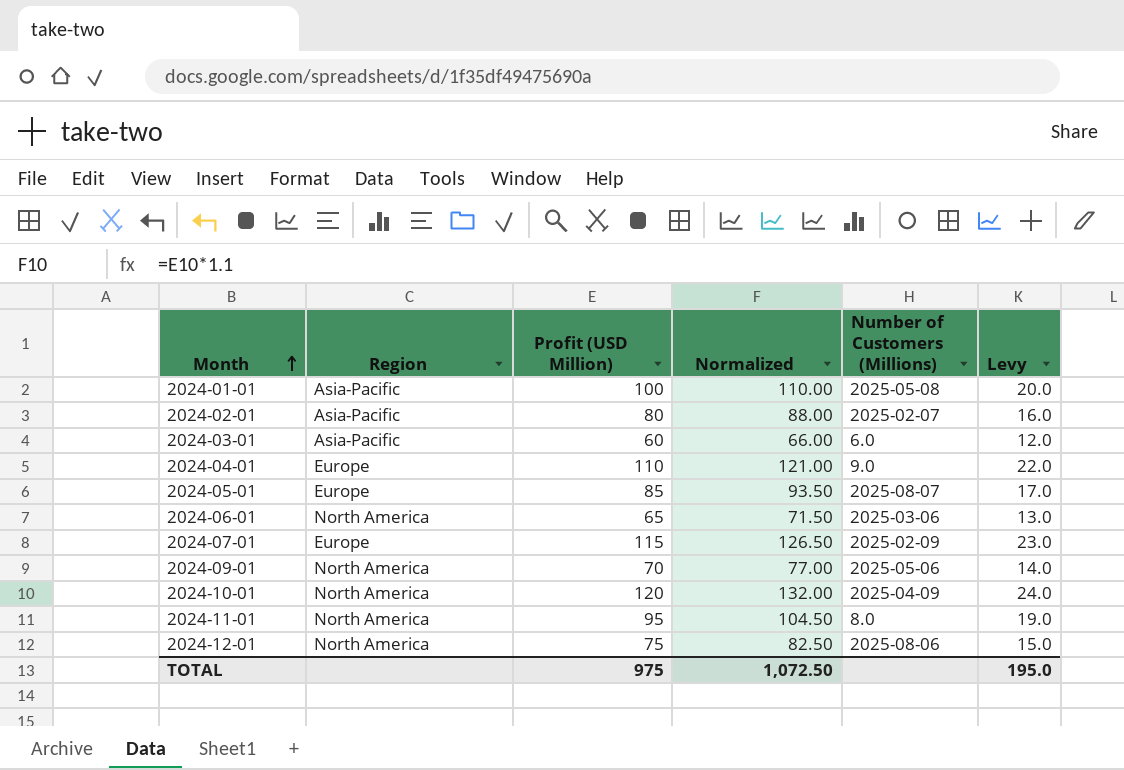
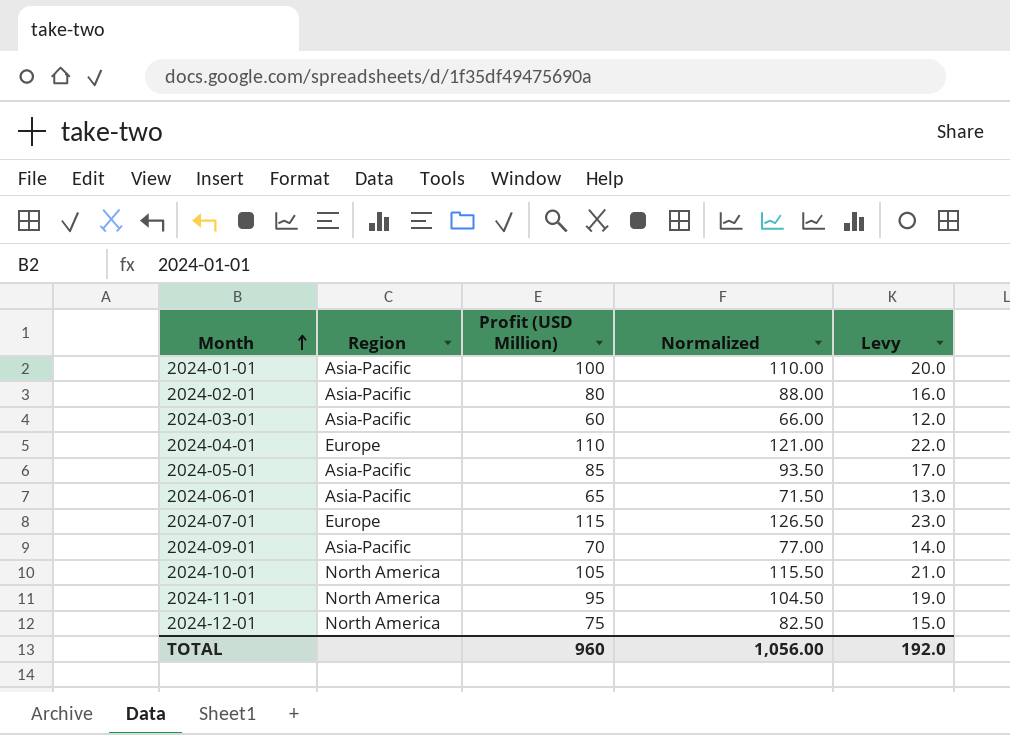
column Number of Customers (Millions) | position: 5 -> none
2024-05-01 | Region: Europe -> Asia-Pacific
2024-06-01 | Region: North America -> Asia-Pacific
2024-09-01 | Region: North America -> Asia-Pacific
2024-10-01 | Profit (USD Million): 120 -> 105
2024-10-01 | Normalized: 132.00 -> 115.50
2024-10-01 | Levy: 24.0 -> 21.0
TOTAL | Profit (USD Million): 975 -> 960
TOTAL | Normalized: 1,072.50 -> 1,056.00
TOTAL | Levy: 195.0 -> 192.0

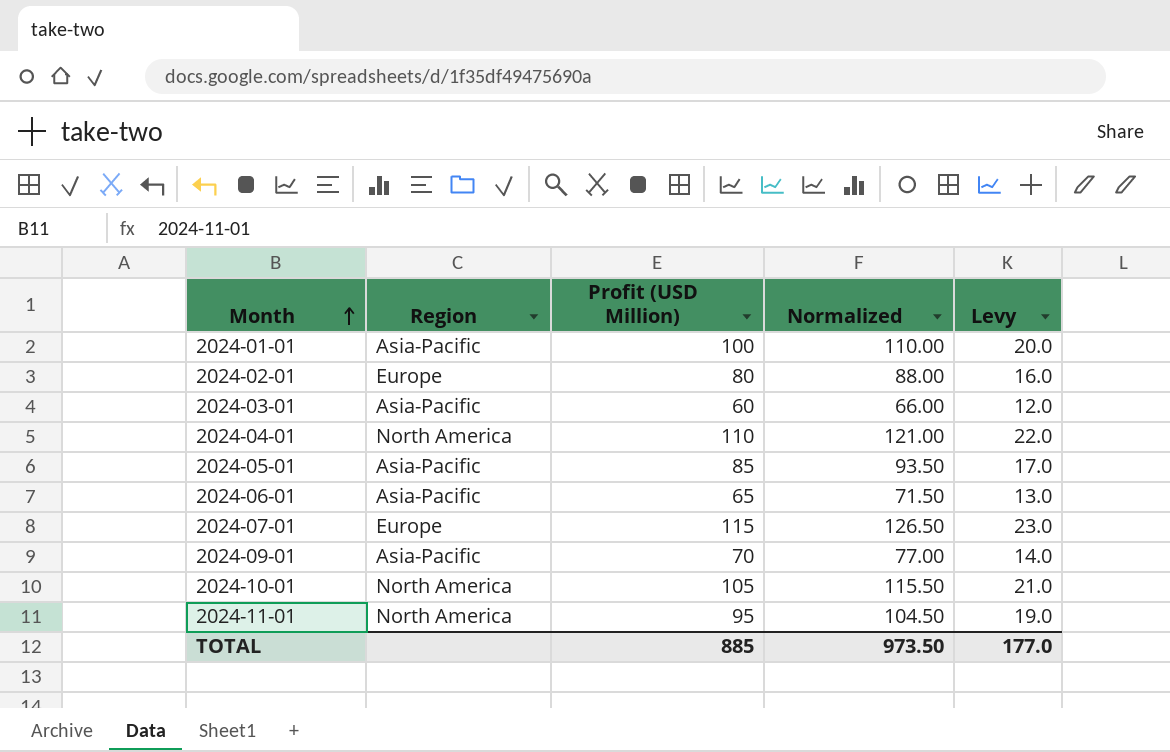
row 2024-12-01: North America | 75 | 82.50 | 15.0 -> none
2024-02-01 | Region: Asia-Pacific -> Europe
2024-04-01 | Region: Europe -> North America
TOTAL | Profit (USD Million): 960 -> 885
TOTAL | Normalized: 1,056.00 -> 973.50
TOTAL | Levy: 192.0 -> 177.0

